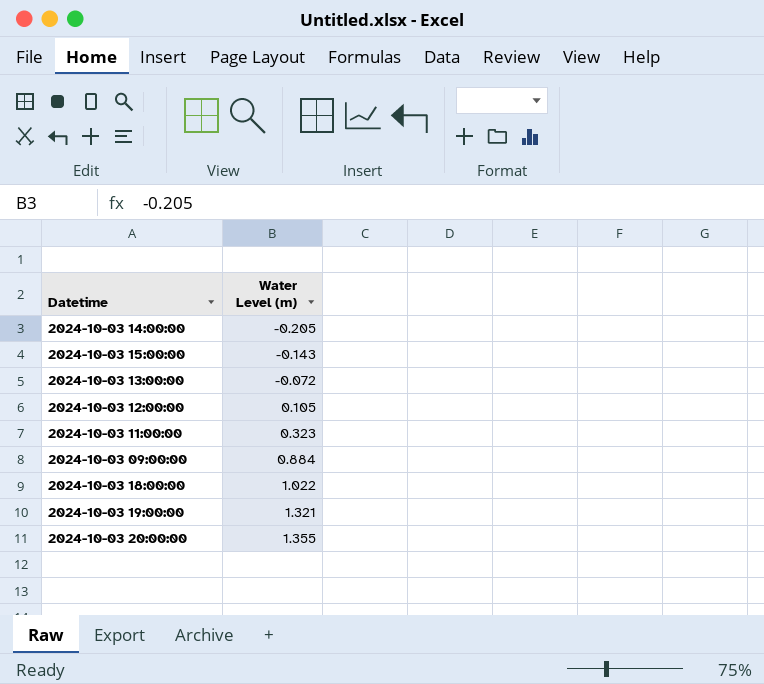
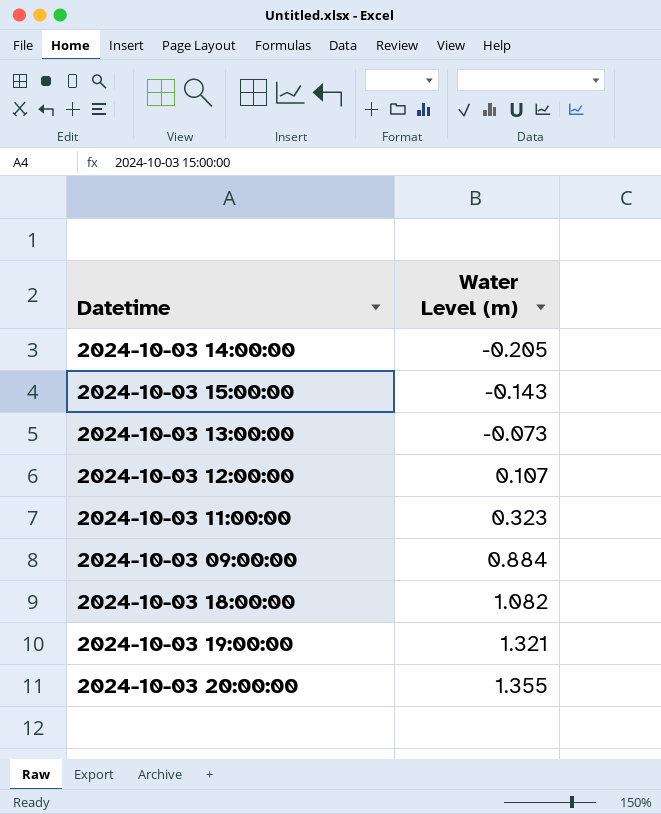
2024-10-03 13:00:00 | Water Level (m): -0.072 -> -0.073
2024-10-03 12:00:00 | Water Level (m): 0.105 -> 0.107
2024-10-03 18:00:00 | Water Level (m): 1.022 -> 1.082

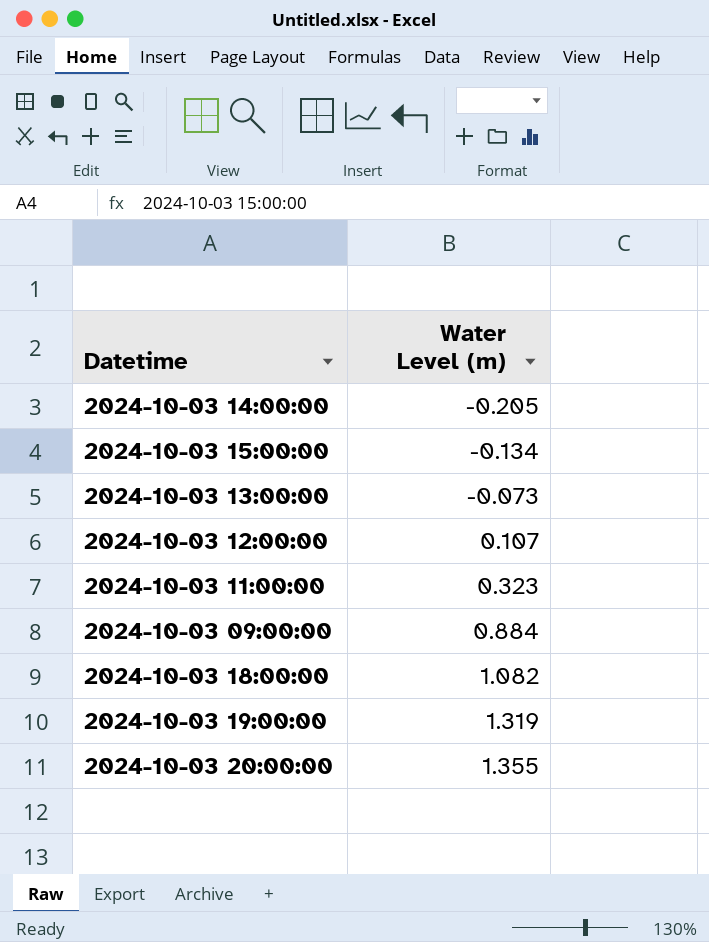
2024-10-03 15:00:00 | Water Level (m): -0.143 -> -0.134
2024-10-03 19:00:00 | Water Level (m): 1.321 -> 1.319

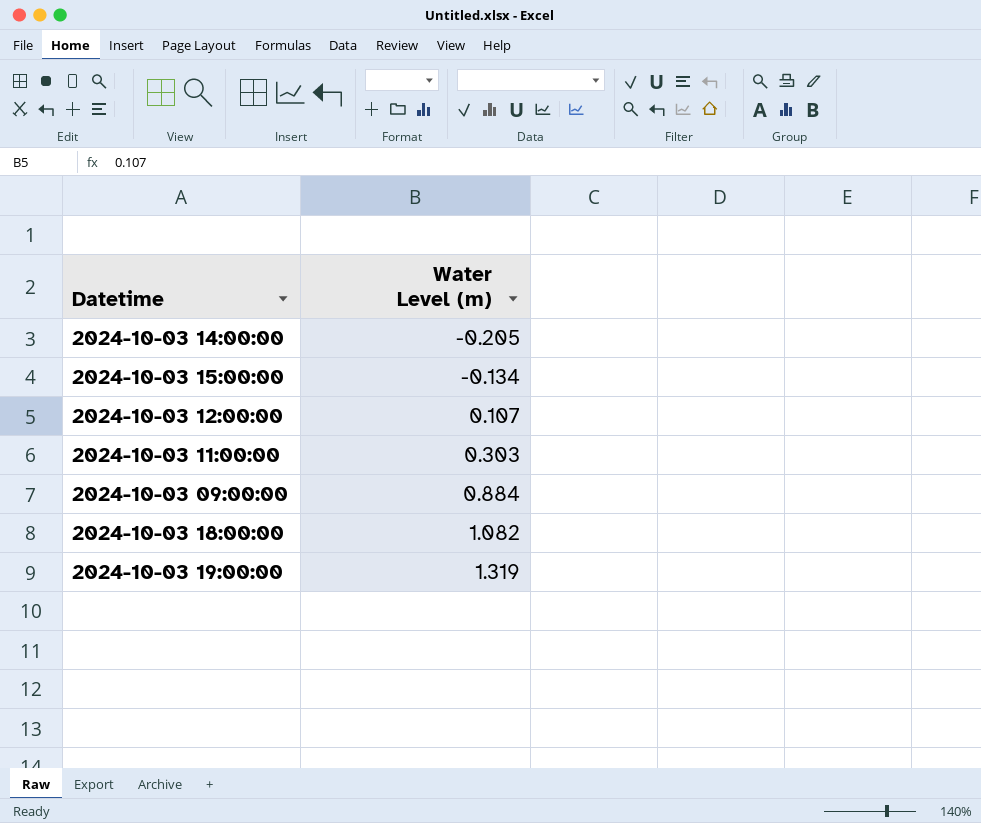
row 2024-10-03 13:00:00: -0.073 -> none
row 2024-10-03 20:00:00: 1.355 -> none
2024-10-03 11:00:00 | Water Level (m): 0.323 -> 0.303

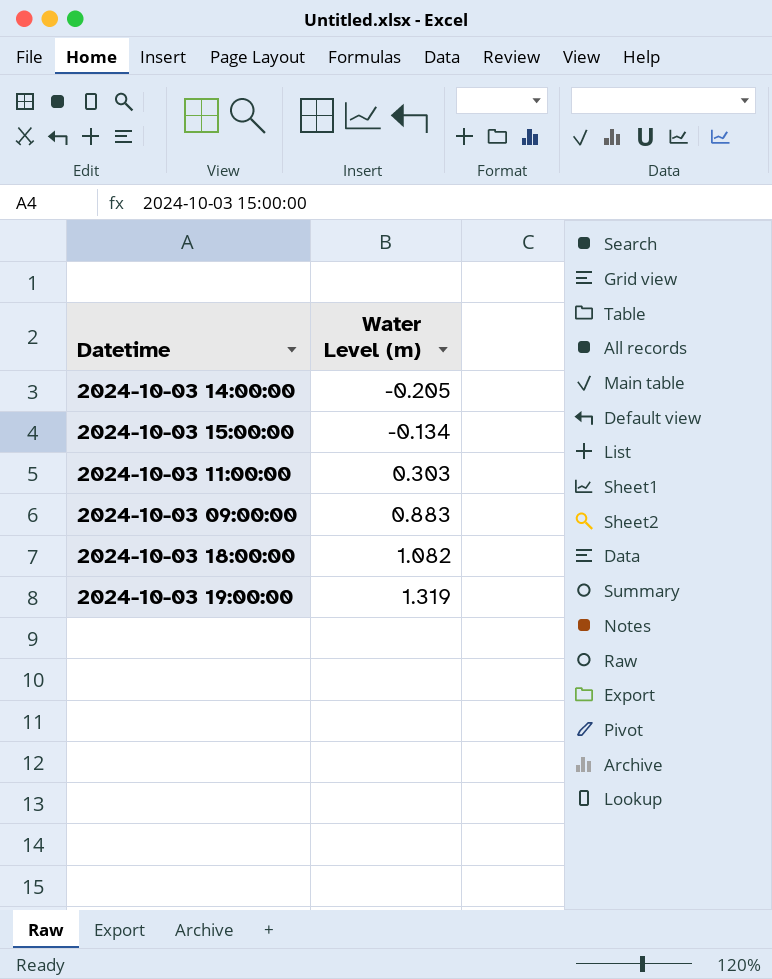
row 2024-10-03 12:00:00: 0.107 -> none
2024-10-03 09:00:00 | Water Level (m): 0.884 -> 0.883

